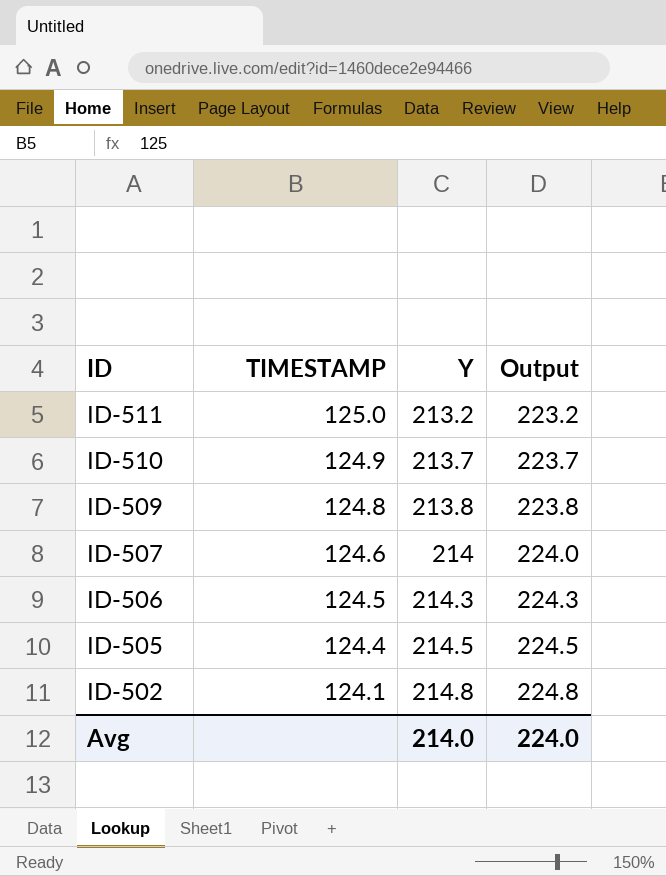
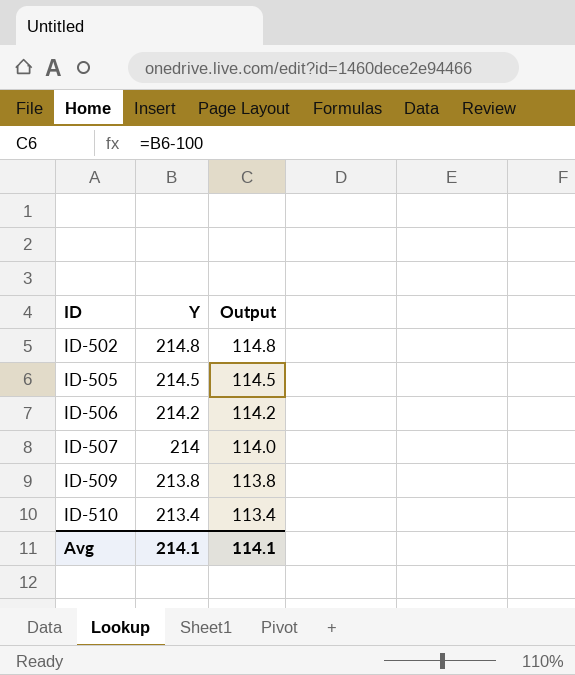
row order: ID descending -> ID ascending
column TIMESTAMP | position: 2 -> none
column Output | formula: [Y] + 10 -> [Y] - 100
row ID-511: 125.0 | 213.2 | 223.2 -> none
ID-506 | Y: 214.3 -> 214.2
ID-510 | Y: 213.7 -> 213.4
Avg | Y: 214.0 -> 214.1
Avg | Output: 224.0 -> 114.1

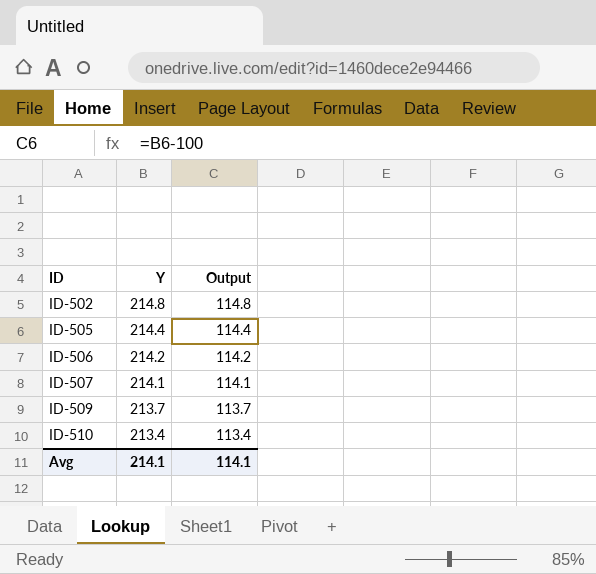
ID-505 | Y: 214.5 -> 214.4
ID-505 | Output: 114.5 -> 114.4
ID-507 | Y: 214 -> 214.1
ID-507 | Output: 114.0 -> 114.1
ID-509 | Y: 213.8 -> 213.7
ID-509 | Output: 113.8 -> 113.7

